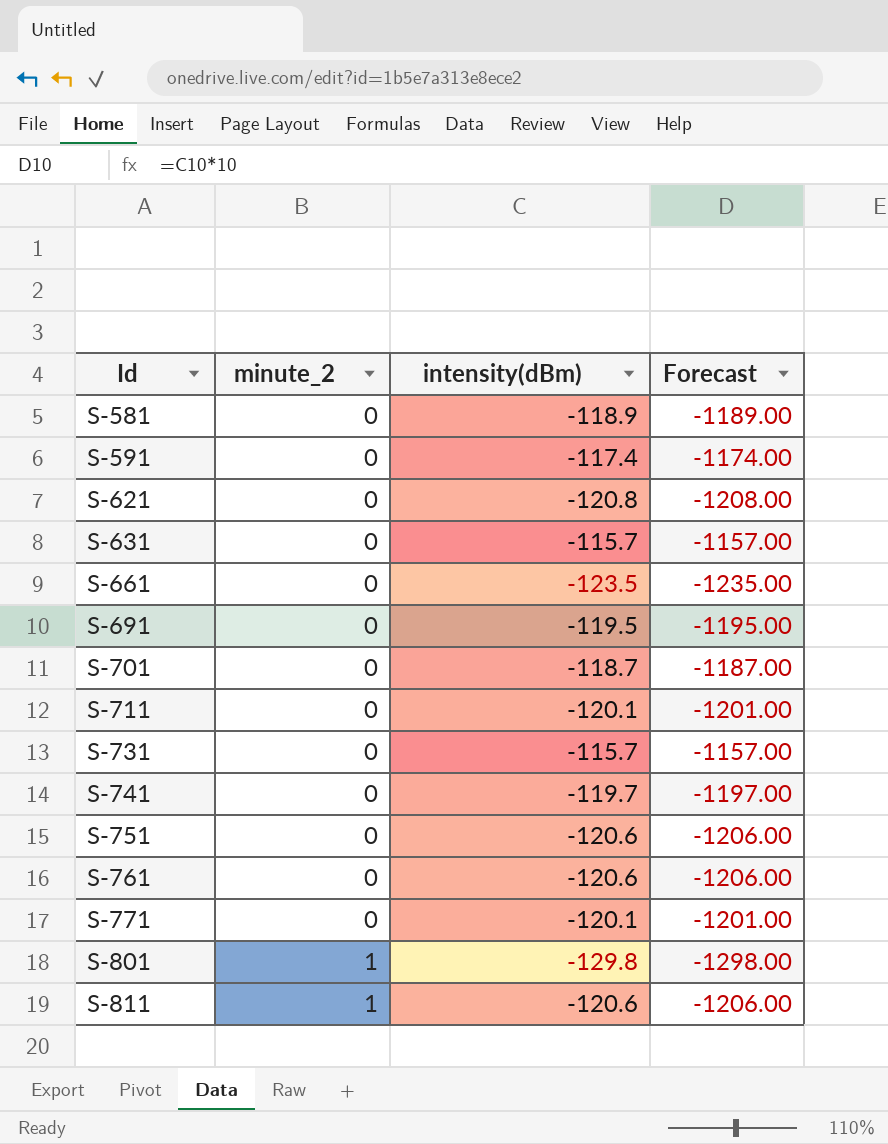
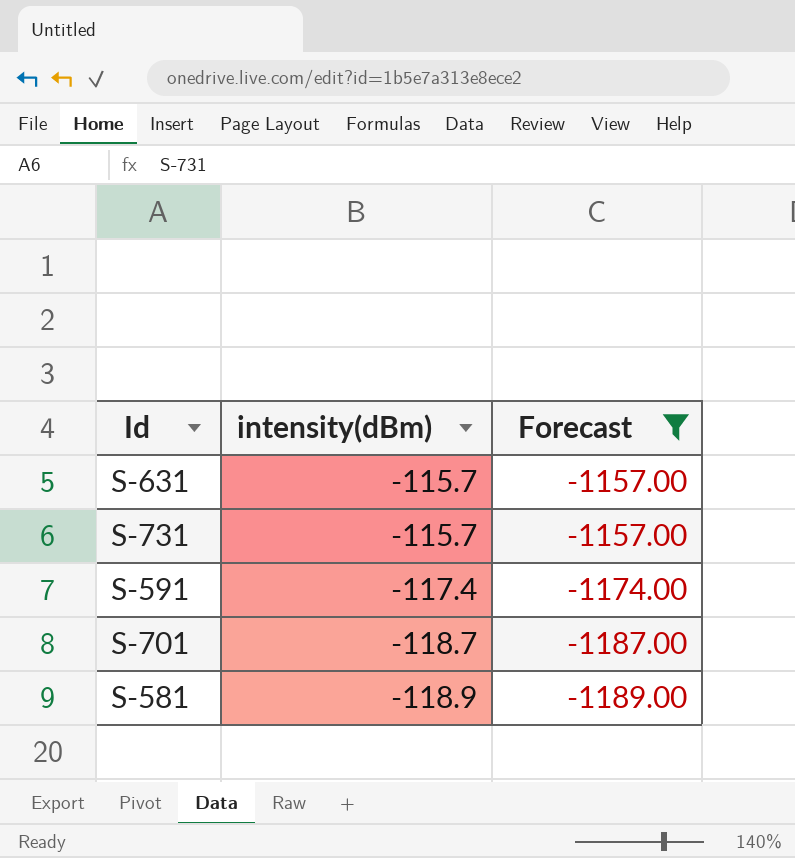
filter: none -> Forecast >= -1189.00
row order: Id ascending -> intensity(dBm) descending
column minute_2 | position: 2 -> none

